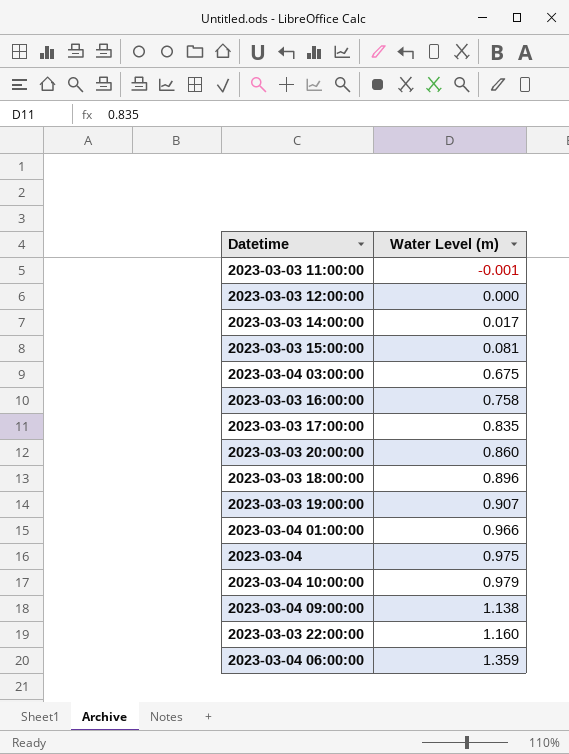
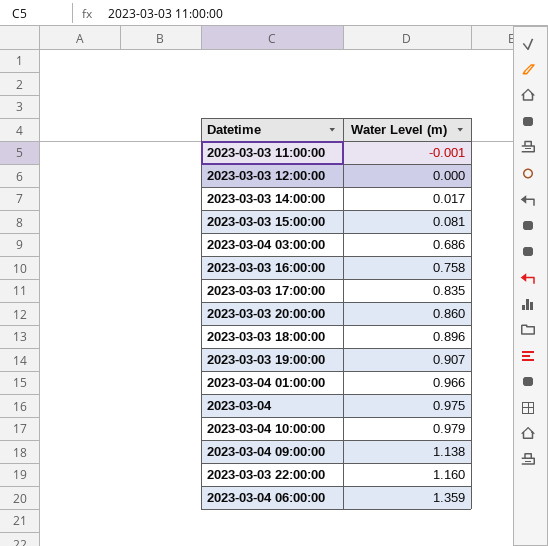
2023-03-04 03:00:00 | Water Level (m): 0.675 -> 0.686

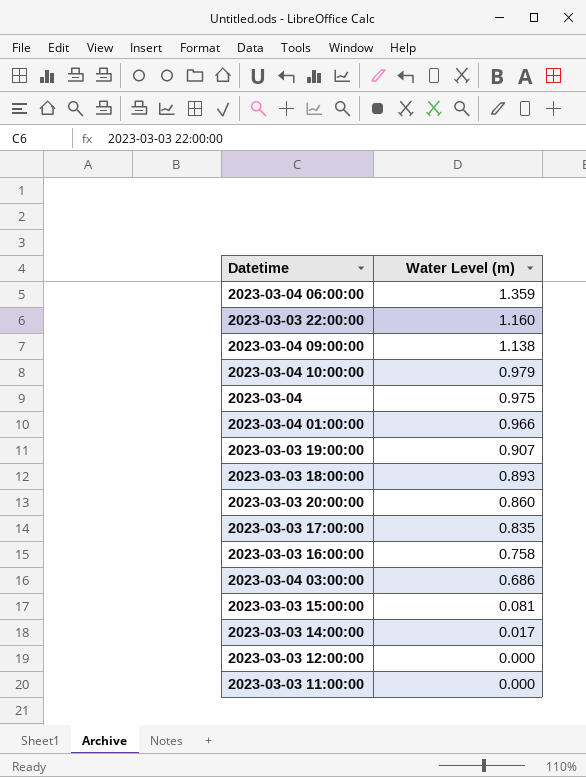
row order: Water Level (m) ascending -> Water Level (m) descending
2023-03-03 18:00:00 | Water Level (m): 0.896 -> 0.893
2023-03-03 11:00:00 | Water Level (m): -0.001 -> 0.000

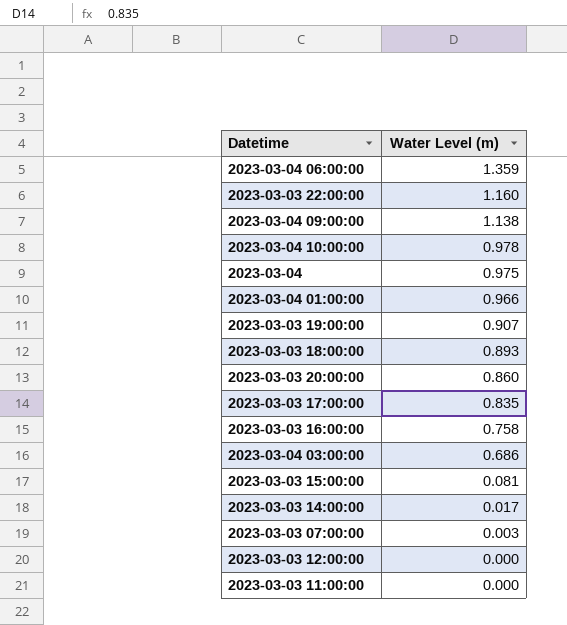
2023-03-04 10:00:00 | Water Level (m): 0.979 -> 0.978
row 2023-03-03 07:00:00: none -> 0.003

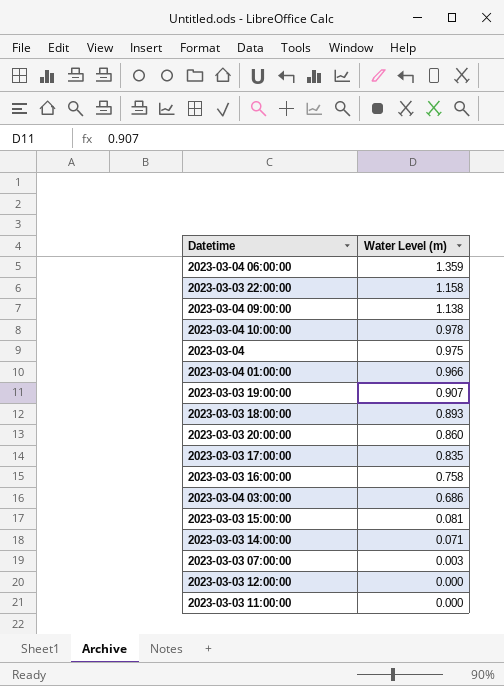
2023-03-03 22:00:00 | Water Level (m): 1.160 -> 1.158
2023-03-03 14:00:00 | Water Level (m): 0.017 -> 0.071

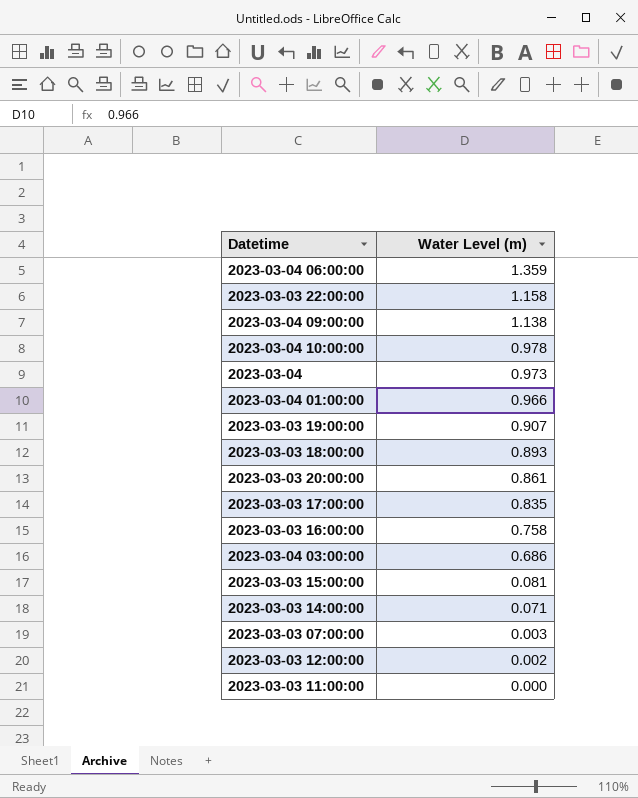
2023-03-04 | Water Level (m): 0.975 -> 0.973
2023-03-03 20:00:00 | Water Level (m): 0.860 -> 0.861
2023-03-03 12:00:00 | Water Level (m): 0.000 -> 0.002

